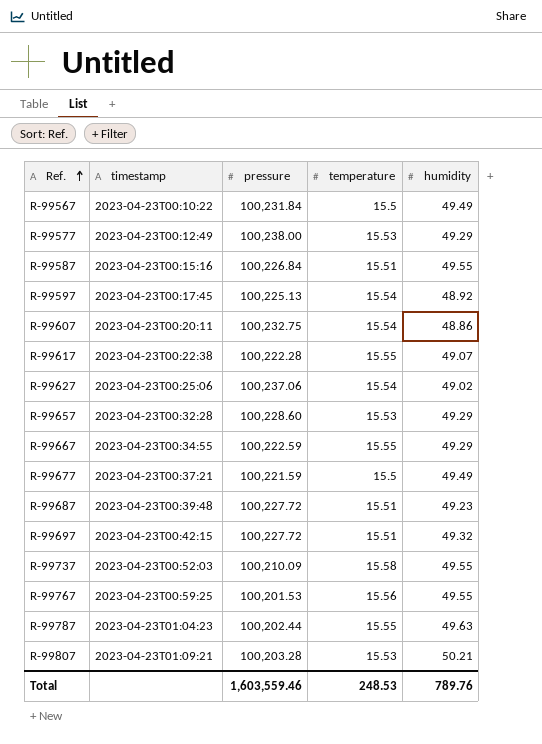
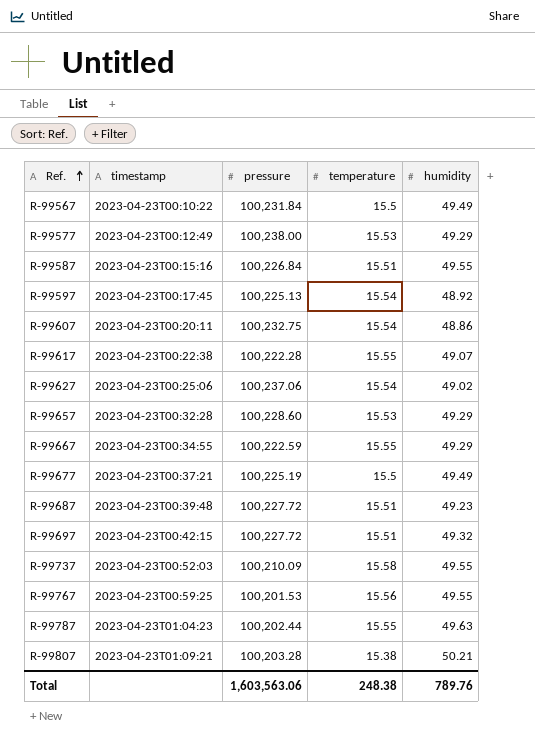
R-99677 | pressure: 100,221.59 -> 100,225.19
R-99807 | temperature: 15.53 -> 15.38
Total | pressure: 1,603,559.46 -> 1,603,563.06
Total | temperature: 248.53 -> 248.38

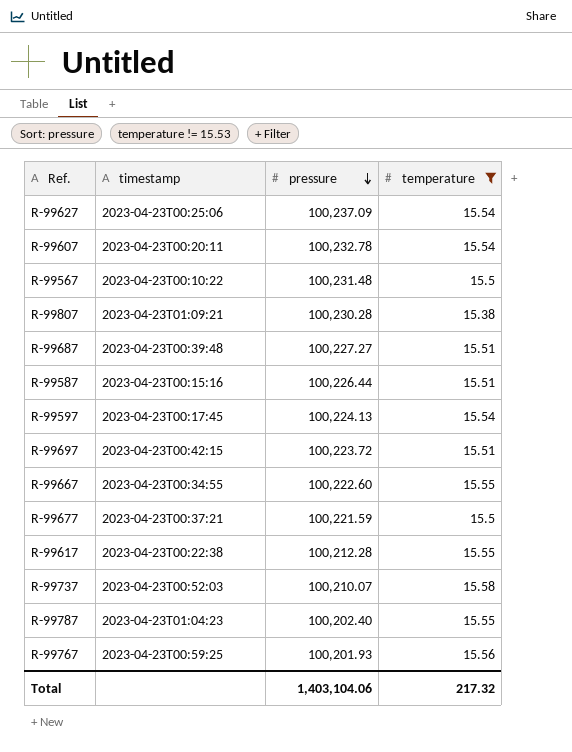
filter: none -> temperature != 15.53
row order: Ref. ascending -> pressure descending
column humidity | position: 5 -> none
R-99627 | pressure: 100,237.06 -> 100,237.09
R-99607 | pressure: 100,232.75 -> 100,232.78
R-99567 | pressure: 100,231.84 -> 100,231.48
R-99807 | pressure: 100,203.28 -> 100,230.28
R-99687 | pressure: 100,227.72 -> 100,227.27
R-99587 | pressure: 100,226.84 -> 100,226.44
R-99597 | pressure: 100,225.13 -> 100,224.13
R-99697 | pressure: 100,227.72 -> 100,223.72
R-99667 | pressure: 100,222.59 -> 100,222.60
R-99677 | pressure: 100,225.19 -> 100,221.59
R-99617 | pressure: 100,222.28 -> 100,212.28
R-99737 | pressure: 100,210.09 -> 100,210.07
R-99787 | pressure: 100,202.44 -> 100,202.40
R-99767 | pressure: 100,201.53 -> 100,201.93
Total | pressure: 1,603,563.06 -> 1,403,104.06
Total | temperature: 248.38 -> 217.32

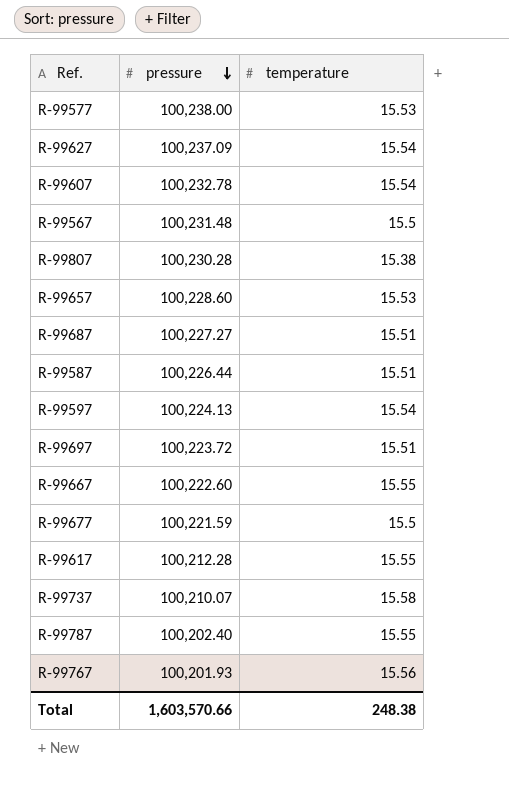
filter: temperature != 15.53 -> none
column timestamp | position: 2 -> none
Total | pressure: 1,403,104.06 -> 1,603,570.66
Total | temperature: 217.32 -> 248.38

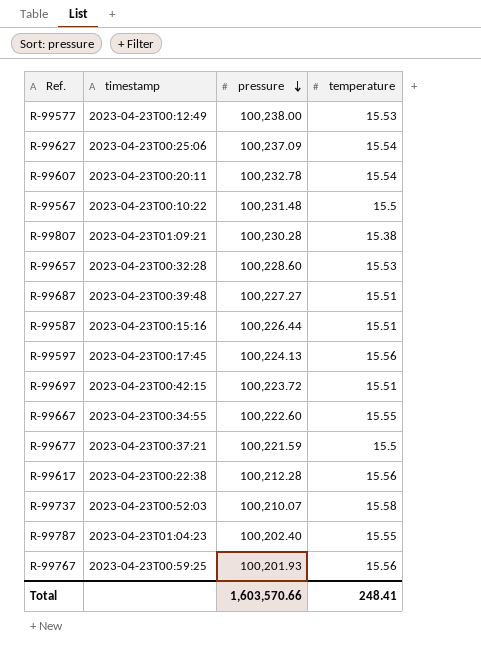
column timestamp | position: none -> 2
R-99597 | temperature: 15.54 -> 15.56
R-99617 | temperature: 15.55 -> 15.56
Total | temperature: 248.38 -> 248.41

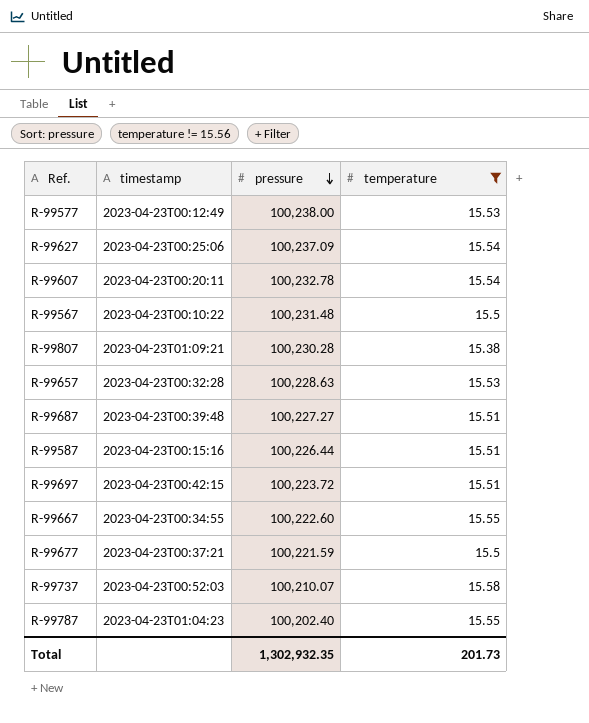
filter: none -> temperature != 15.56
R-99657 | pressure: 100,228.60 -> 100,228.63
Total | pressure: 1,603,570.66 -> 1,302,932.35
Total | temperature: 248.41 -> 201.73

